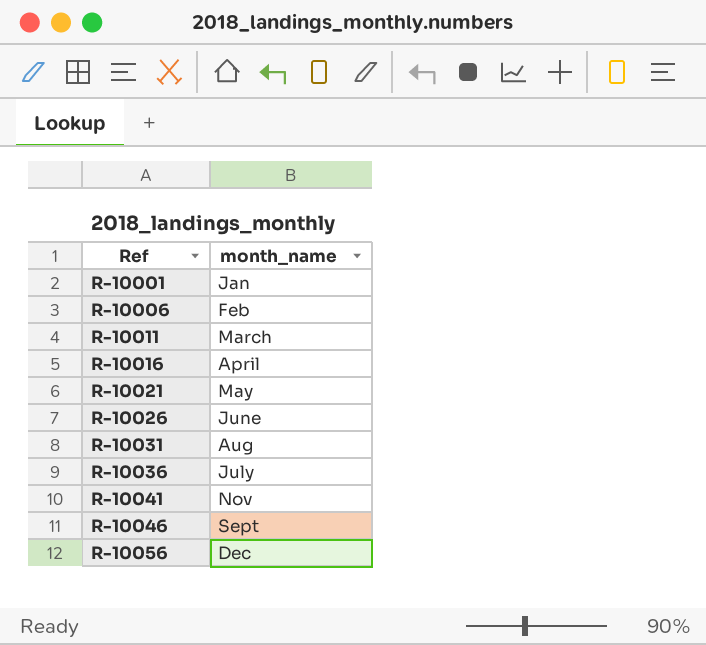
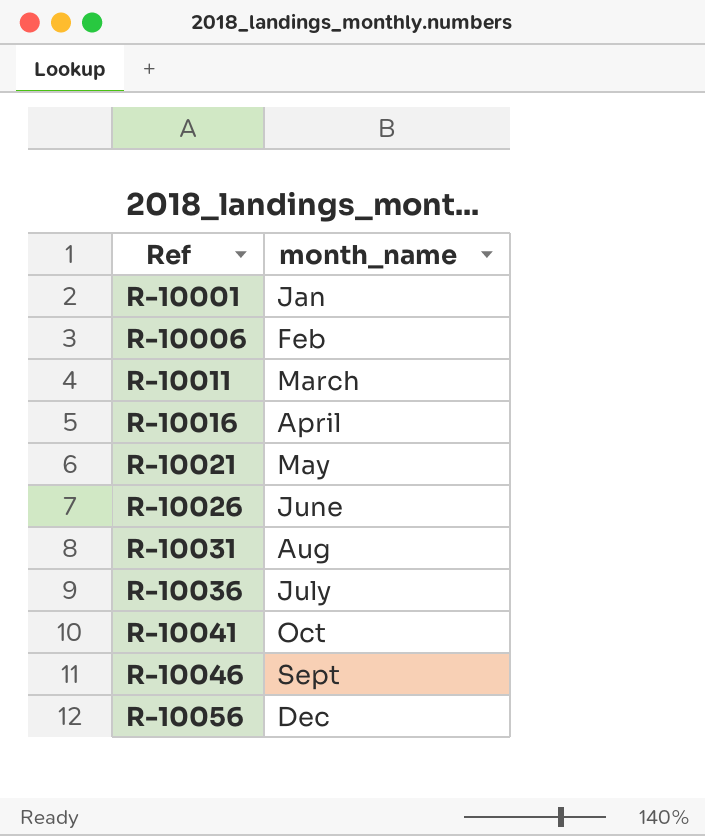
R-10041 | month_name: Nov -> Oct

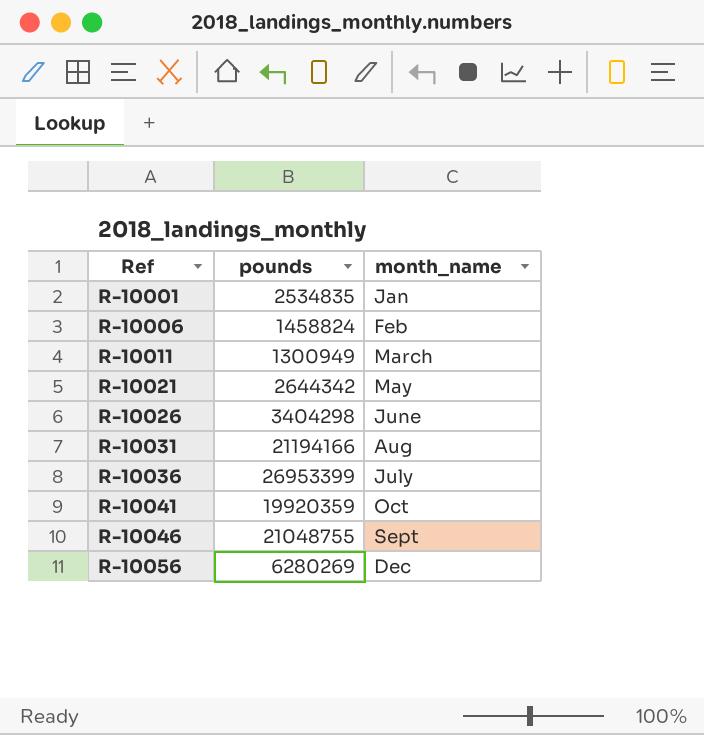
column pounds | position: none -> 2
row R-10016: April -> none

